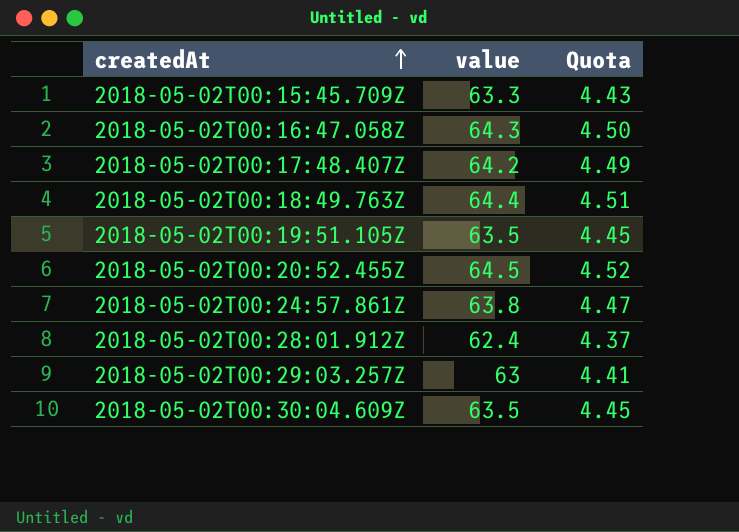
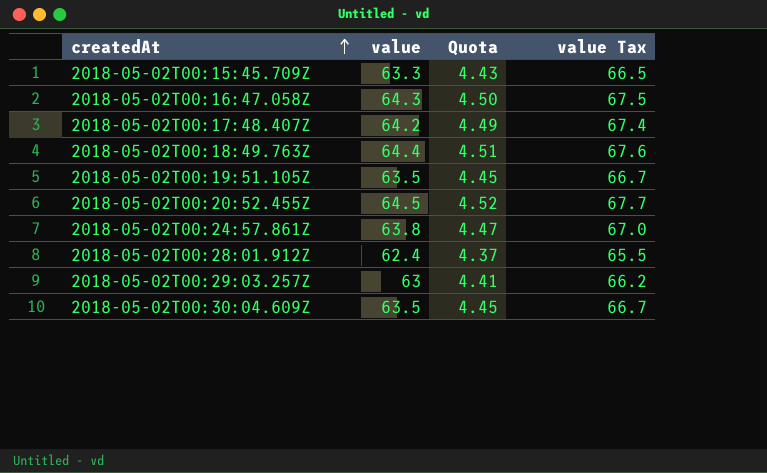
column value Tax | formula: none -> [value] * 1.05

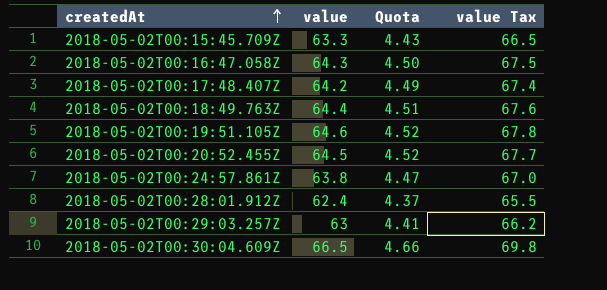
2018-05-02T00:19:51.105Z | value: 63.5 -> 64.6
2018-05-02T00:19:51.105Z | Quota: 4.45 -> 4.52
2018-05-02T00:19:51.105Z | value Tax: 66.7 -> 67.8
2018-05-02T00:30:04.609Z | value: 63.5 -> 66.5
2018-05-02T00:30:04.609Z | Quota: 4.45 -> 4.66
2018-05-02T00:30:04.609Z | value Tax: 66.7 -> 69.8

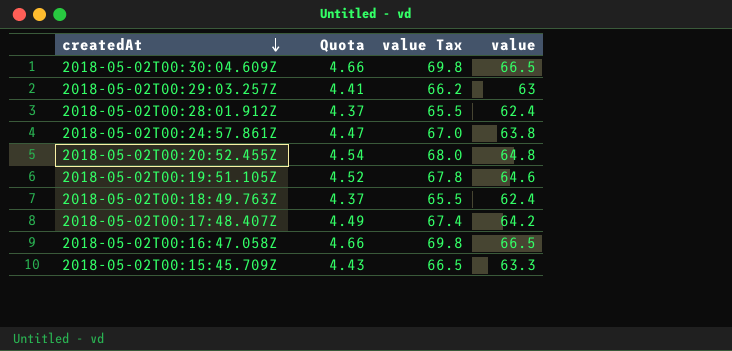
row order: createdAt ascending -> createdAt descending
column value | position: 2 -> 4
2018-05-02T00:20:52.455Z | Quota: 4.52 -> 4.54
2018-05-02T00:20:52.455Z | value Tax: 67.7 -> 68.0
2018-05-02T00:20:52.455Z | value: 64.5 -> 64.8
2018-05-02T00:18:49.763Z | Quota: 4.51 -> 4.37
2018-05-02T00:18:49.763Z | value Tax: 67.6 -> 65.5
2018-05-02T00:18:49.763Z | value: 64.4 -> 62.4
2018-05-02T00:16:47.058Z | Quota: 4.50 -> 4.66
2018-05-02T00:16:47.058Z | value Tax: 67.5 -> 69.8
2018-05-02T00:16:47.058Z | value: 64.3 -> 66.5

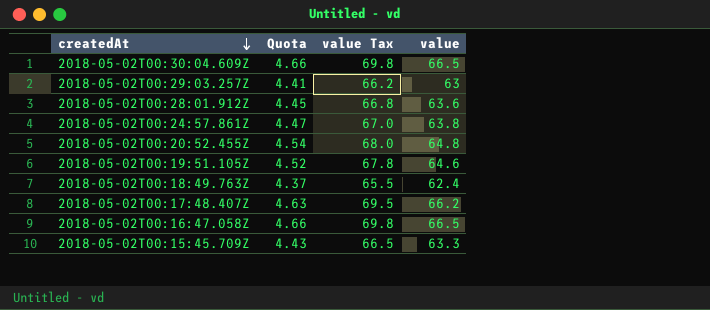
2018-05-02T00:28:01.912Z | Quota: 4.37 -> 4.45
2018-05-02T00:28:01.912Z | value Tax: 65.5 -> 66.8
2018-05-02T00:28:01.912Z | value: 62.4 -> 63.6
2018-05-02T00:17:48.407Z | Quota: 4.49 -> 4.63
2018-05-02T00:17:48.407Z | value Tax: 67.4 -> 69.5
2018-05-02T00:17:48.407Z | value: 64.2 -> 66.2

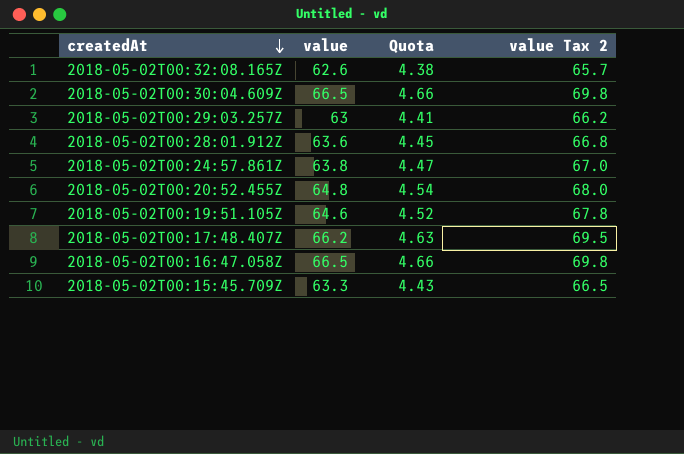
column value | position: 4 -> 2
column name: value Tax -> value Tax 2
row 2018-05-02T00:18:49.763Z: 4.37 | 65.5 | 62.4 -> none
row 2018-05-02T00:32:08.165Z: none -> 62.6 | 4.38 | 65.7

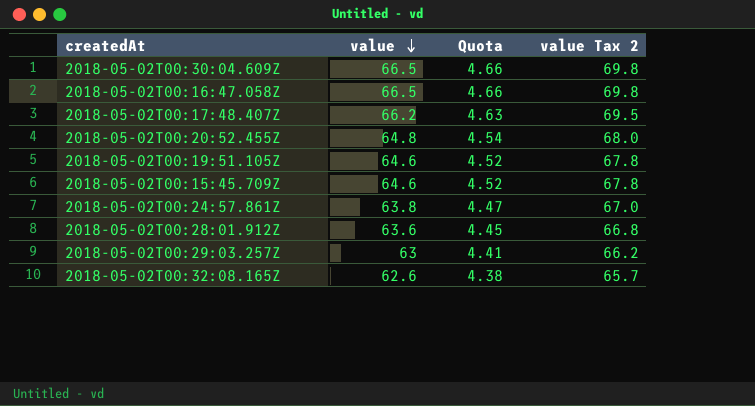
row order: createdAt descending -> value descending
2018-05-02T00:15:45.709Z | value: 63.3 -> 64.6
2018-05-02T00:15:45.709Z | Quota: 4.43 -> 4.52
2018-05-02T00:15:45.709Z | value Tax 2: 66.5 -> 67.8

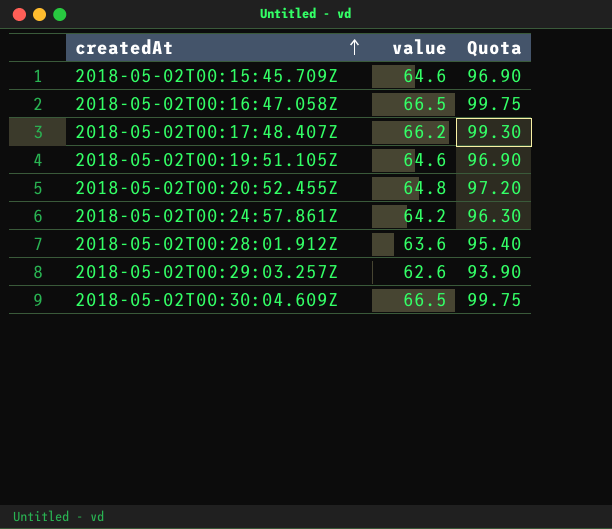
row order: value descending -> createdAt ascending
column value Tax 2 | formula: [value] * 1.05 -> none
column Quota | formula: [value] * 0.07 -> [value] * 1.5
row 2018-05-02T00:32:08.165Z: 62.6 | 4.38 | 65.7 -> none
2018-05-02T00:24:57.861Z | value: 63.8 -> 64.2
2018-05-02T00:29:03.257Z | value: 63 -> 62.6

